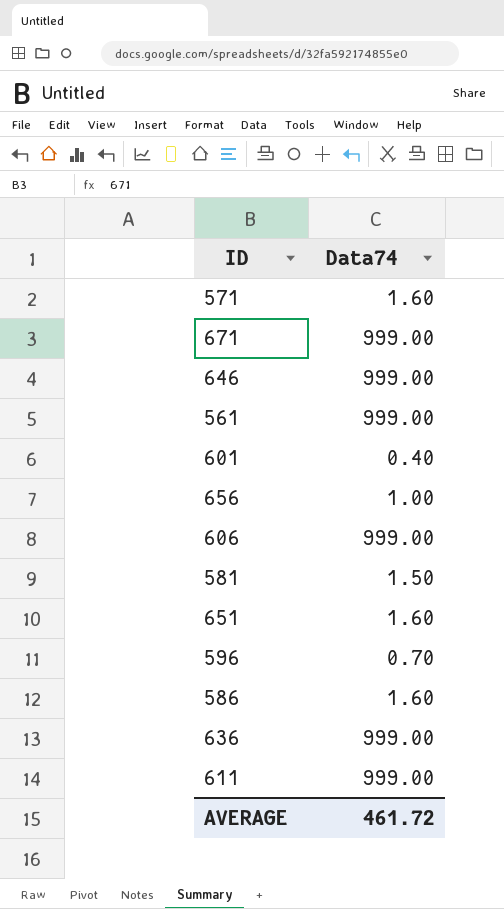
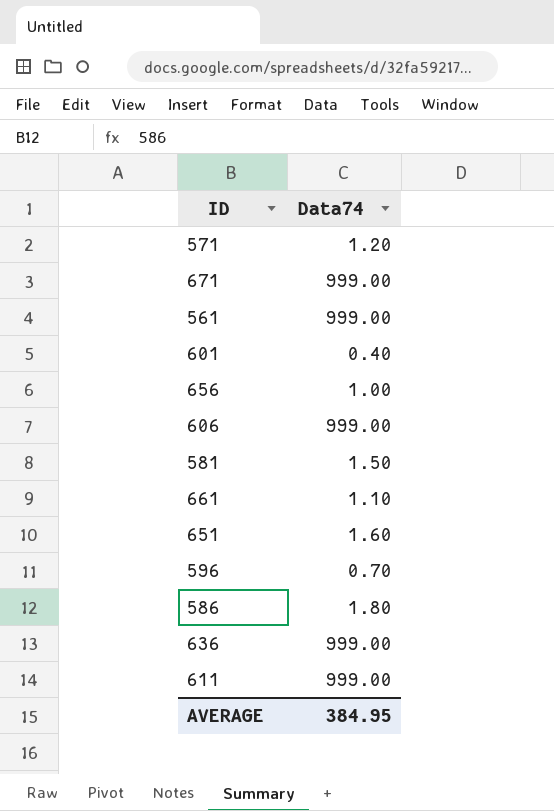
row 646: 999.00 -> none
571 | Data74: 1.60 -> 1.20
row 661: none -> 1.10
586 | Data74: 1.60 -> 1.80
AVERAGE | Data74: 461.72 -> 384.95

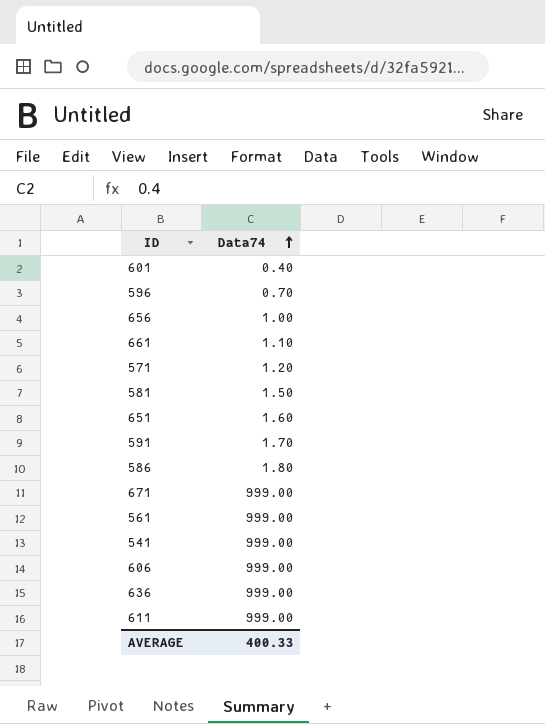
row order: none -> Data74 ascending
row 591: none -> 1.70
row 541: none -> 999.00
AVERAGE | Data74: 384.95 -> 400.33

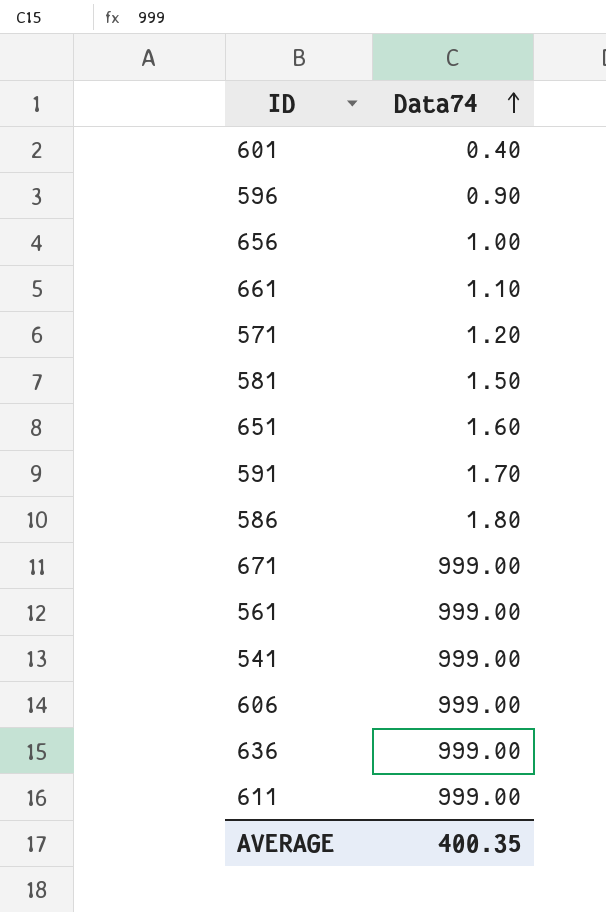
596 | Data74: 0.70 -> 0.90
AVERAGE | Data74: 400.33 -> 400.35

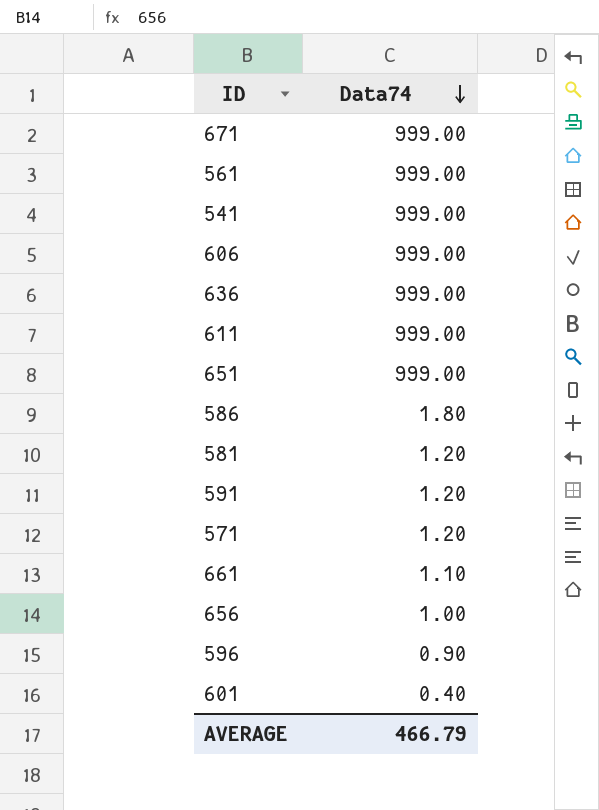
row order: Data74 ascending -> Data74 descending
651 | Data74: 1.60 -> 999.00
581 | Data74: 1.50 -> 1.20
591 | Data74: 1.70 -> 1.20
AVERAGE | Data74: 400.35 -> 466.79

